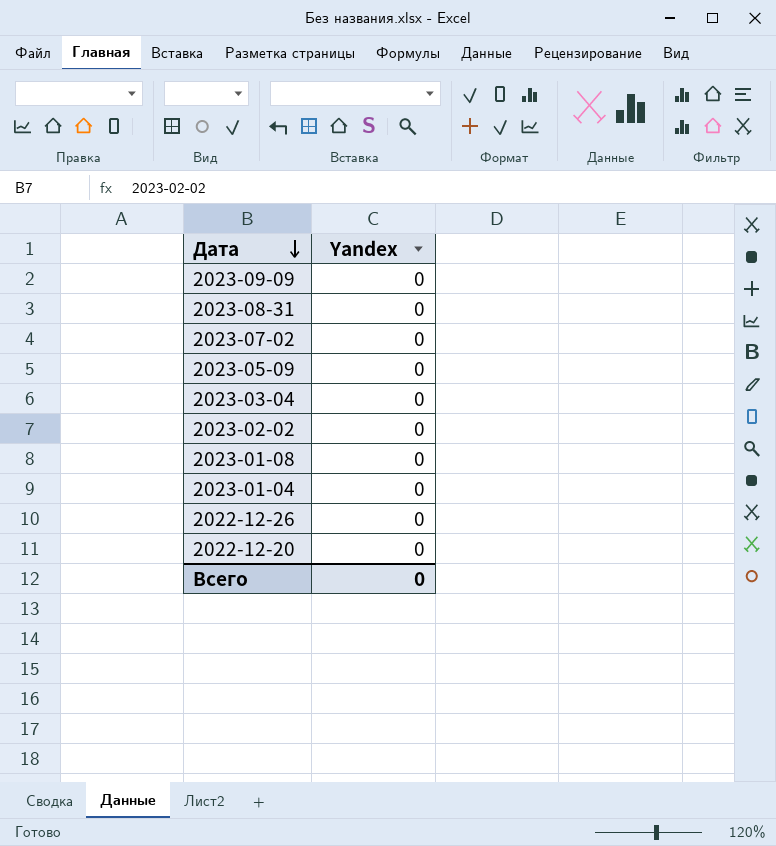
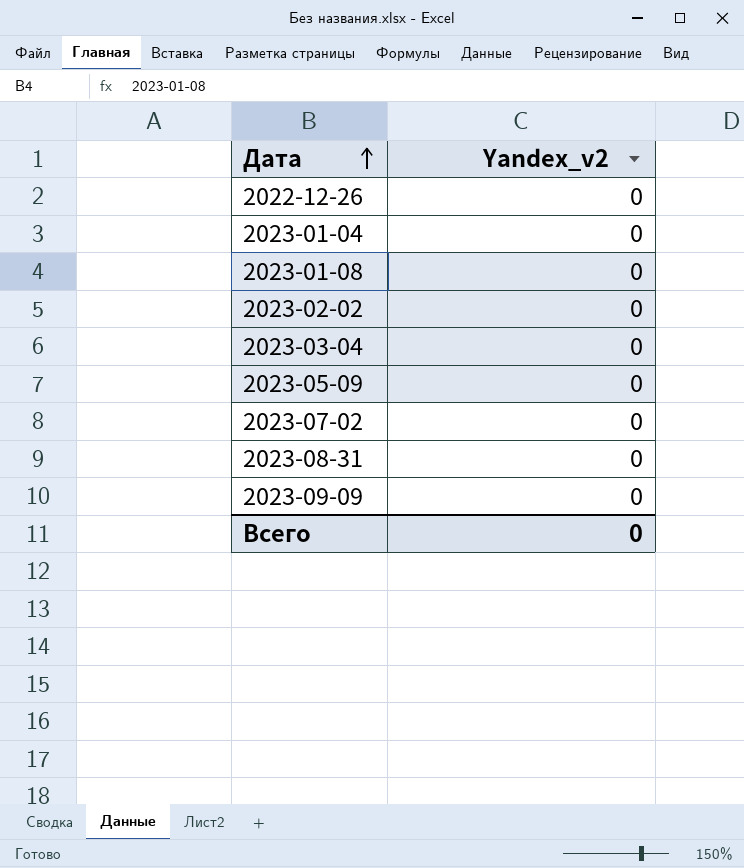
row order: Дата descending -> Дата ascending
column name: Yandex -> Yandex_v2
row 2022-12-20: 0 -> none

